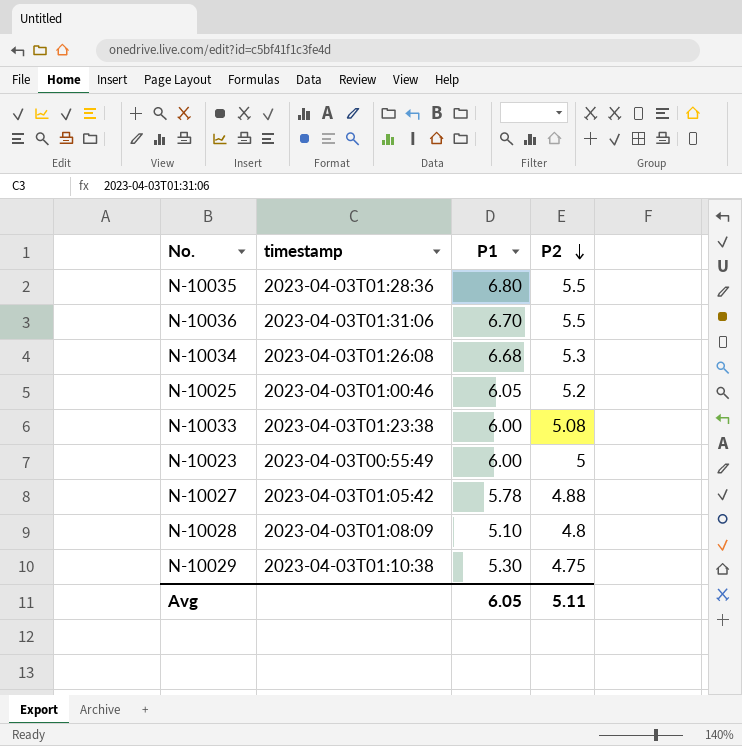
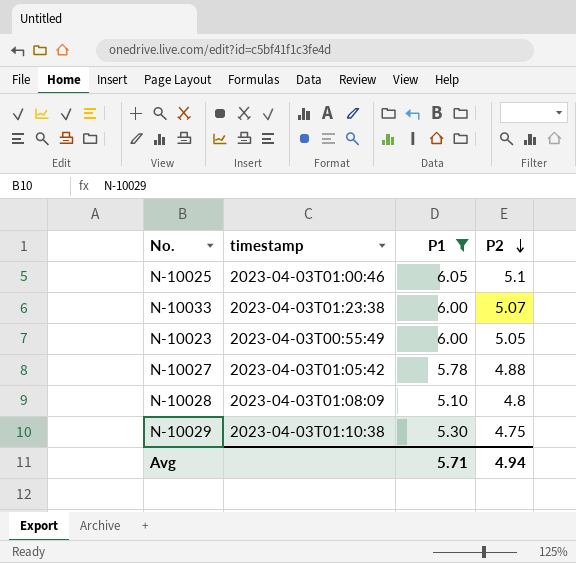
filter: none -> P1 <= 6.05
N-10025 | P2: 5.2 -> 5.1
N-10033 | P2: 5.08 -> 5.07
N-10023 | P2: 5 -> 5.05
Avg | P1: 6.05 -> 5.71
Avg | P2: 5.11 -> 4.94

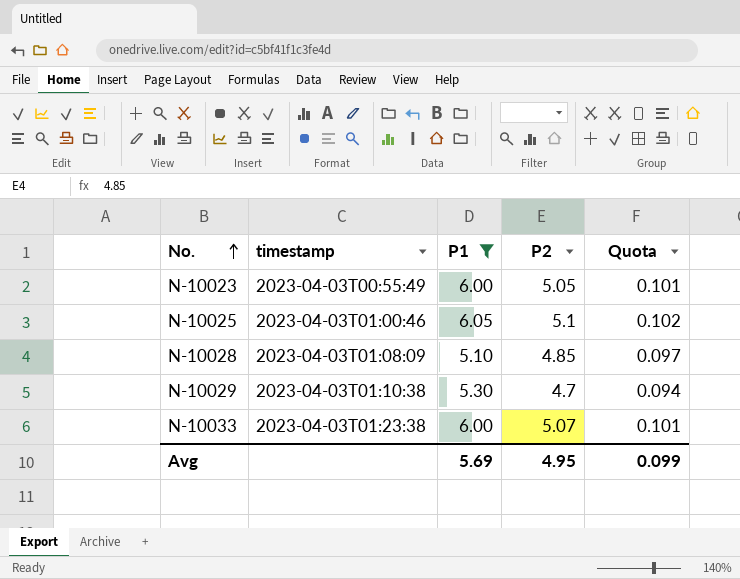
row order: P2 descending -> No. ascending
column Quota | formula: none -> [P2] * 0.02
row N-10027: 2023-04-03T01:05:42 | 5.78 | 4.88 -> none
N-10028 | P2: 4.8 -> 4.85
N-10029 | P2: 4.75 -> 4.7
Avg | P1: 5.71 -> 5.69
Avg | P2: 4.94 -> 4.95

